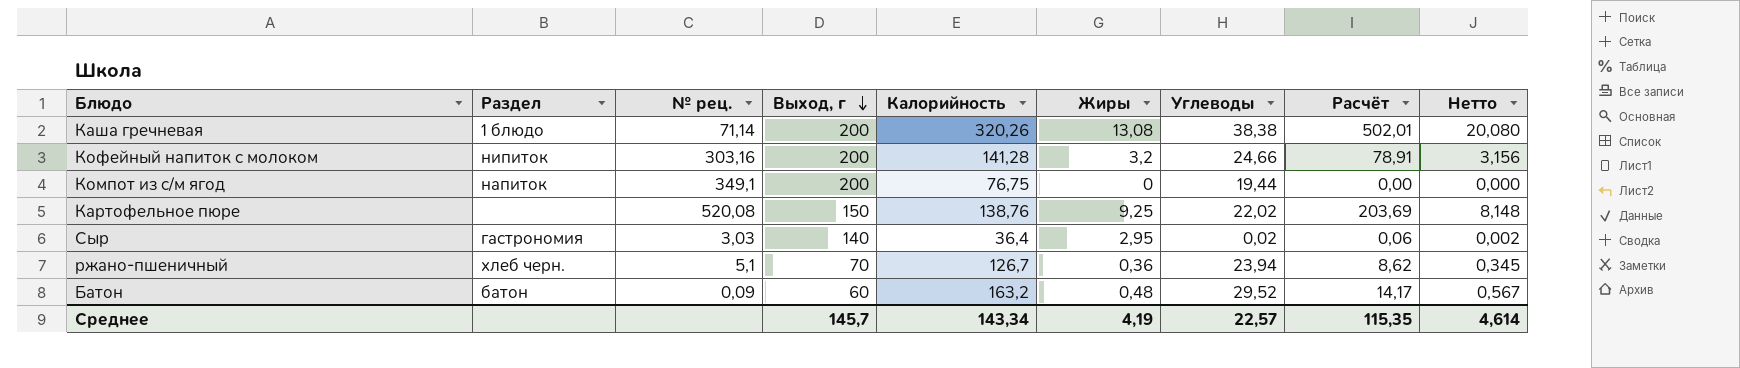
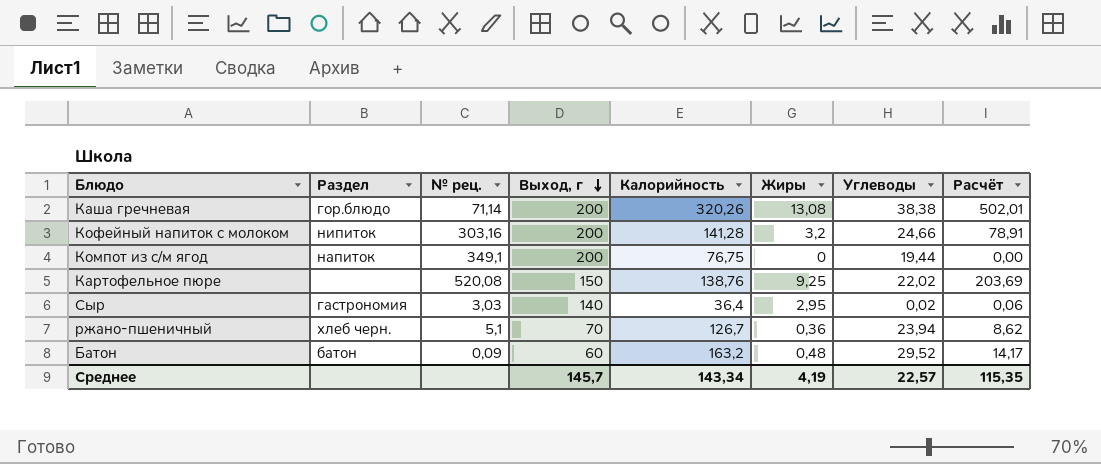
column Нетто | formula: [Расчёт] * 0,04 -> none
Каша гречневая | Раздел: 1 блюдо -> гор.блюдо

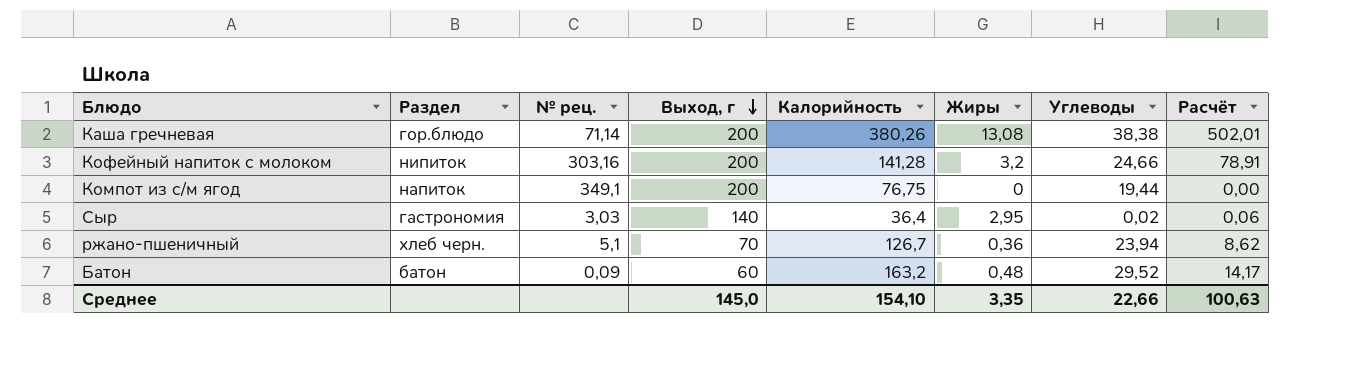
row Картофельное пюре: none | 520,08 | 150 | 138,76 | 9,25 | 22,02 | 203,69 -> none
Каша гречневая | Калорийность: 320,26 -> 380,26
Среднее | Выход, г: 145,7 -> 145,0
Среднее | Калорийность: 143,34 -> 154,10
Среднее | Жиры: 4,19 -> 3,35
Среднее | Углеводы: 22,57 -> 22,66
Среднее | Расчёт: 115,35 -> 100,63

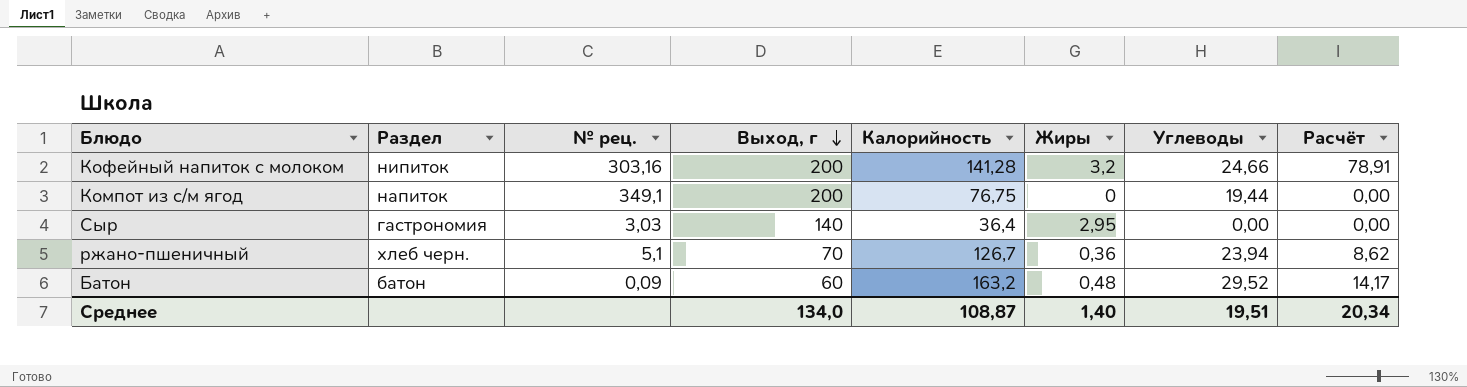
row Каша гречневая: гор.блюдо | 71,14 | 200 | 380,26 | 13,08 | 38,38 | 502,01 -> none
Сыр | Углеводы: 0,02 -> 0,00
Сыр | Расчёт: 0,06 -> 0,00
Среднее | Выход, г: 145,0 -> 134,0
Среднее | Калорийность: 154,10 -> 108,87
Среднее | Жиры: 3,35 -> 1,40
Среднее | Углеводы: 22,66 -> 19,51
Среднее | Расчёт: 100,63 -> 20,34

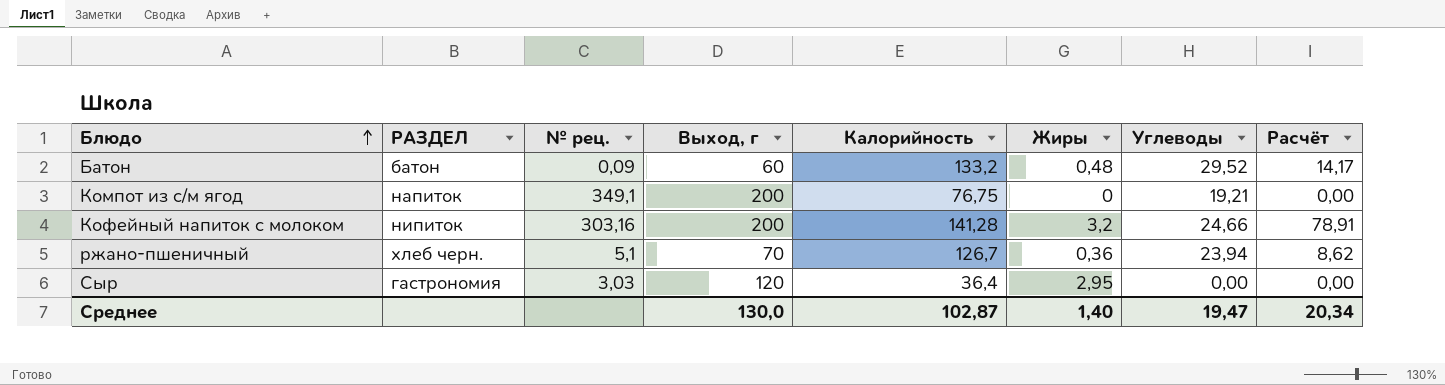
row order: Выход, г descending -> Блюдо ascending
column name: Раздел -> РАЗДЕЛ
Батон | Калорийность: 163,2 -> 133,2
Компот из с/м ягод | Углеводы: 19,44 -> 19,21
Сыр | Выход, г: 140 -> 120
Среднее | Выход, г: 134,0 -> 130,0
Среднее | Калорийность: 108,87 -> 102,87
Среднее | Углеводы: 19,51 -> 19,47

